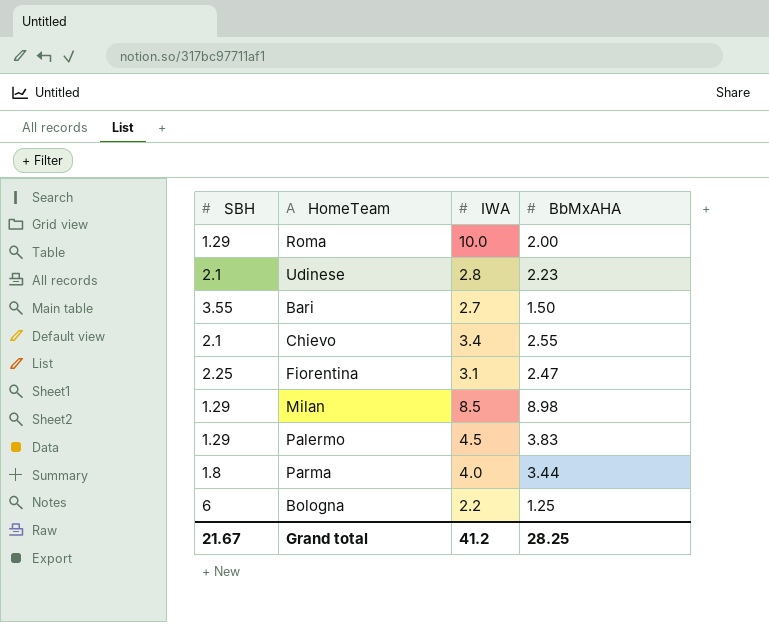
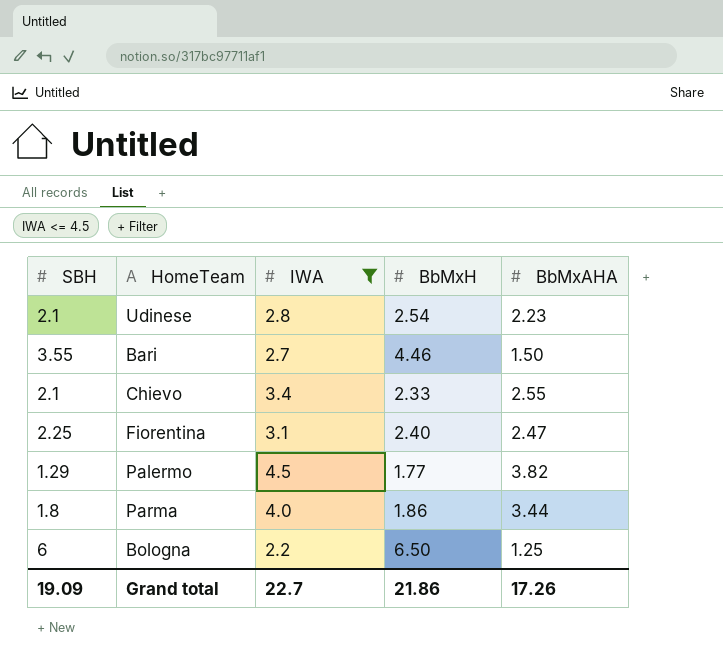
filter: none -> IWA <= 4.5
column BbMxH | position: none -> 4
Palermo | BbMxAHA: 3.83 -> 3.82
Grand total | SBH: 21.67 -> 19.09
Grand total | IWA: 41.2 -> 22.7
Grand total | BbMxAHA: 28.25 -> 17.26

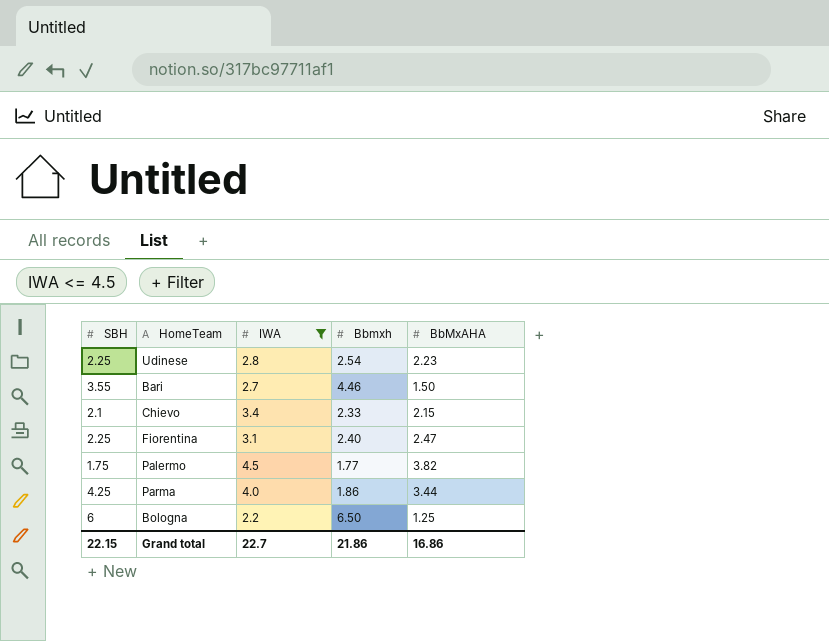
column name: BbMxH -> Bbmxh
Udinese | SBH: 2.1 -> 2.25
Chievo | BbMxAHA: 2.55 -> 2.15
Palermo | SBH: 1.29 -> 1.75
Parma | SBH: 1.8 -> 4.25
Grand total | SBH: 19.09 -> 22.15
Grand total | BbMxAHA: 17.26 -> 16.86

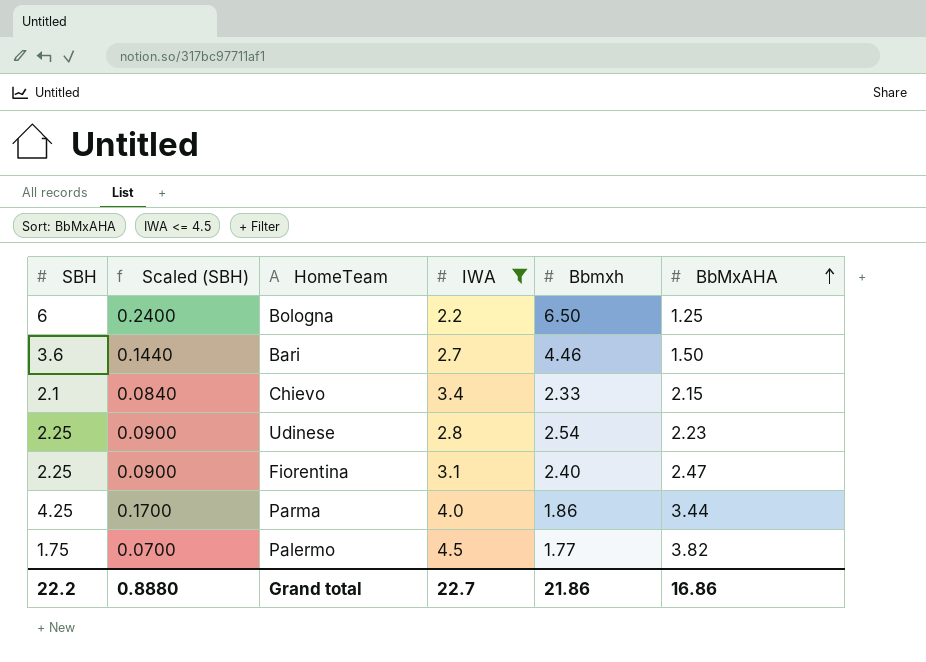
row order: none -> BbMxAHA ascending
column Scaled (SBH) | formula: none -> [SBH] * 0.04
Bari | SBH: 3.55 -> 3.6
Grand total | SBH: 22.15 -> 22.2

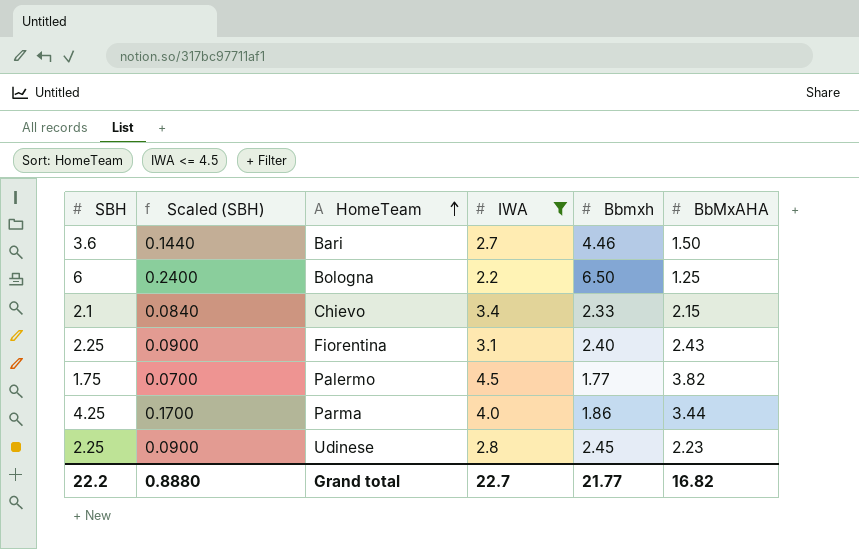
row order: BbMxAHA ascending -> HomeTeam ascending
Fiorentina | BbMxAHA: 2.47 -> 2.43
Udinese | Bbmxh: 2.54 -> 2.45
Grand total | Bbmxh: 21.86 -> 21.77
Grand total | BbMxAHA: 16.86 -> 16.82

